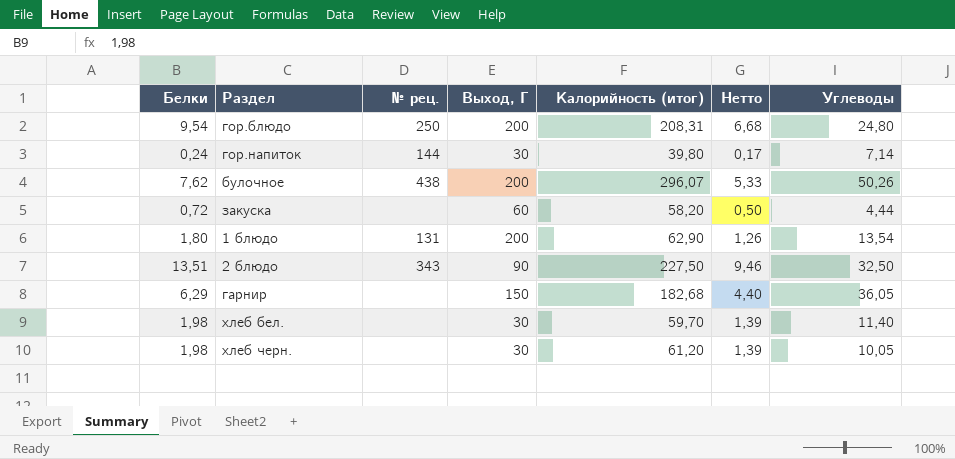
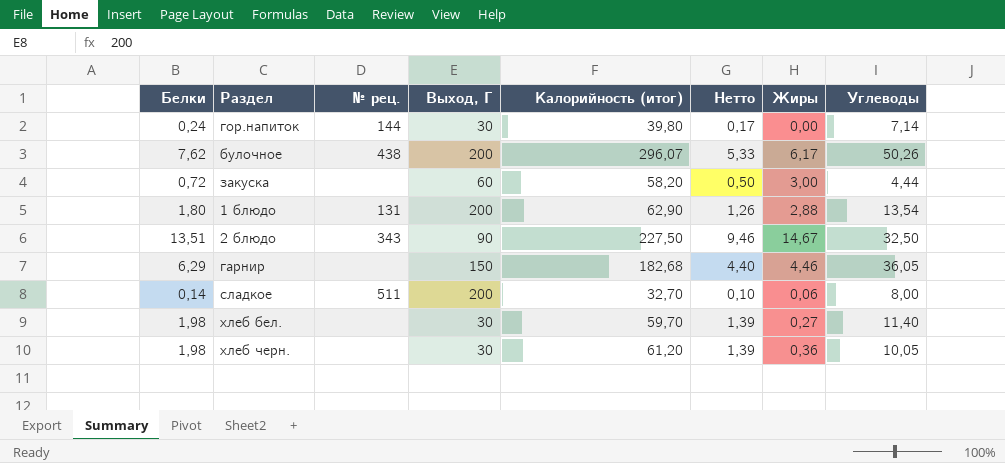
column Жиры | position: none -> 7
row гор.блюдо: 9,54 | 250 | 200 | 208,31 | 6,68 | 24,80 -> none
row сладкое: none -> 0,14 | 511 | 200 | 32,70 | 0,10 | 0,06 | 8,00

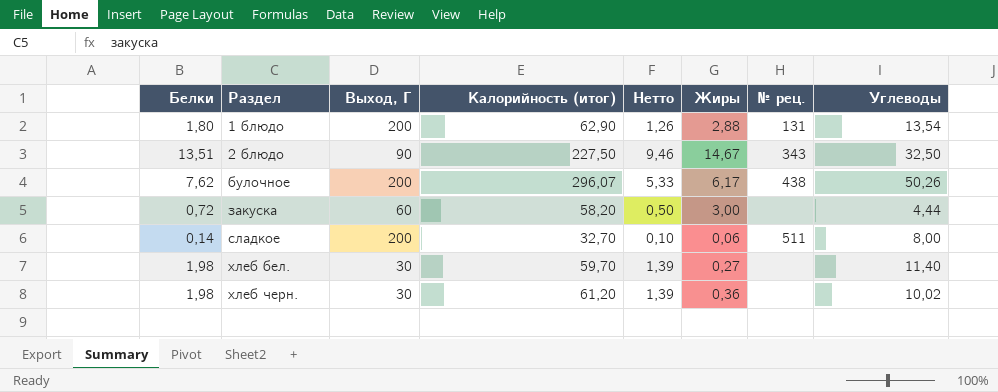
row order: none -> Раздел ascending
column № рец. | position: 3 -> 7
row гор.напиток: 0,24 | 144 | 30 | 39,80 | 0,17 | 0,00 | 7,14 -> none
row гарнир: 6,29 | none | 150 | 182,68 | 4,40 | 4,46 | 36,05 -> none
хлеб черн. | Углеводы: 10,05 -> 10,02

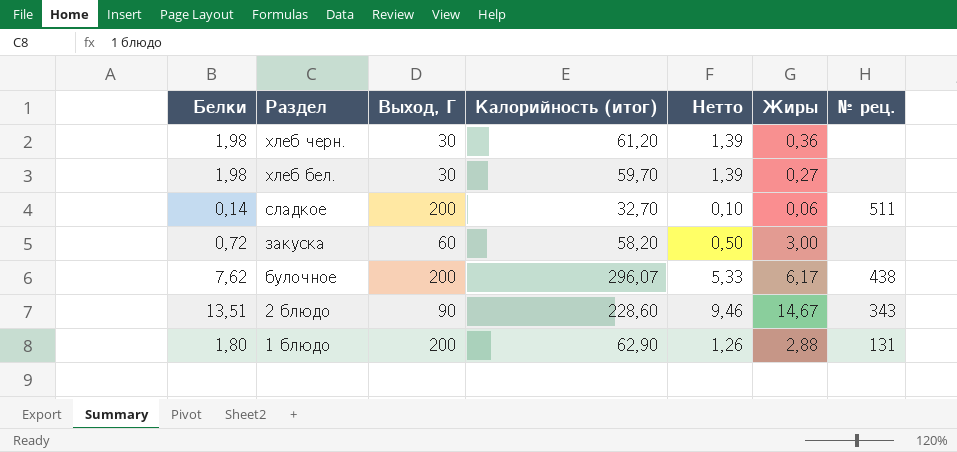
row order: Раздел ascending -> Раздел descending
column Углеводы | position: 8 -> none
2 блюдо | Калорийность (итог): 227,50 -> 228,60

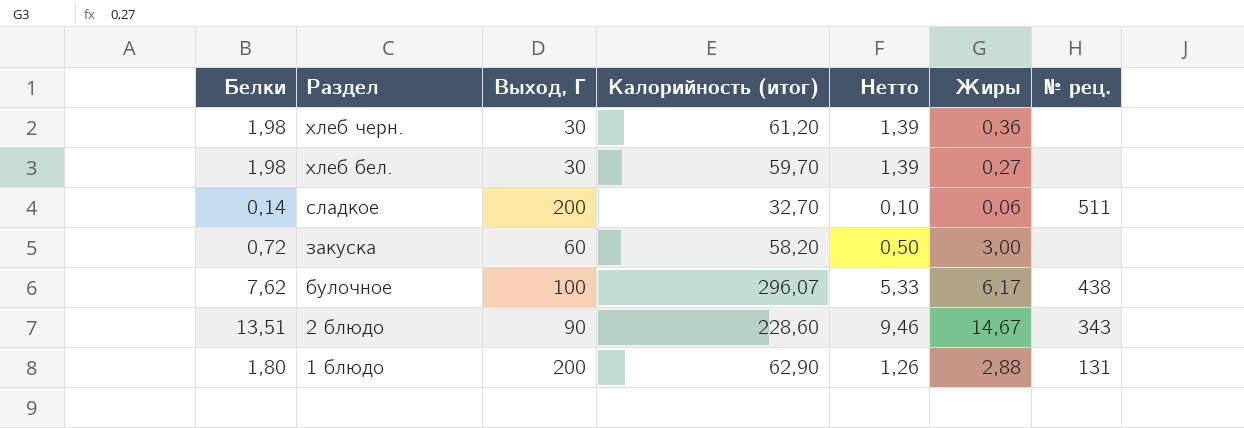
булочное | Выход, Г: 200 -> 100

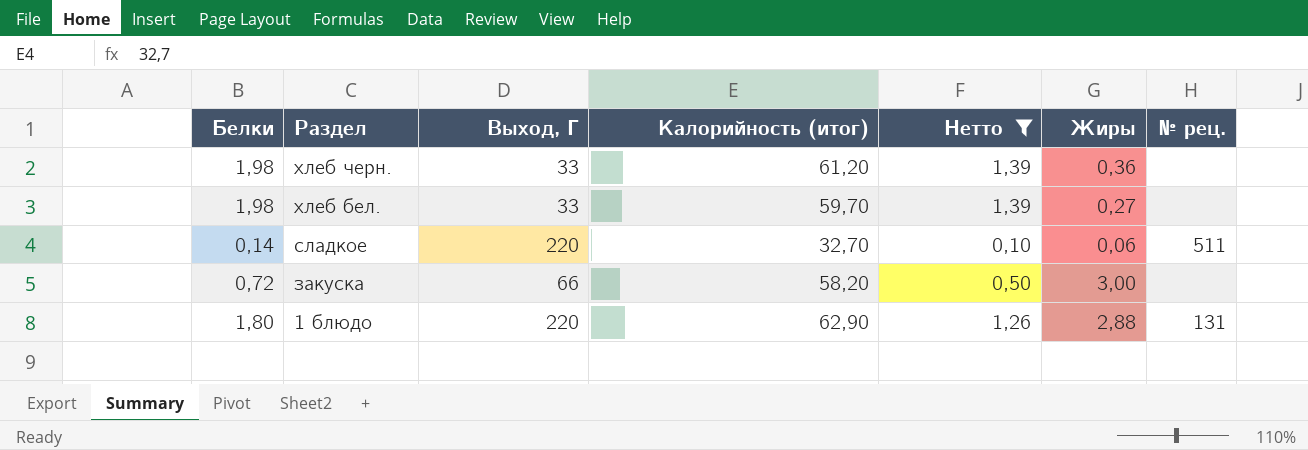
filter: none -> Нетто <= 1,39
хлеб черн. | Выход, Г: 30 -> 33
хлеб бел. | Выход, Г: 30 -> 33
сладкое | Выход, Г: 200 -> 220
закуска | Выход, Г: 60 -> 66
1 блюдо | Выход, Г: 200 -> 220

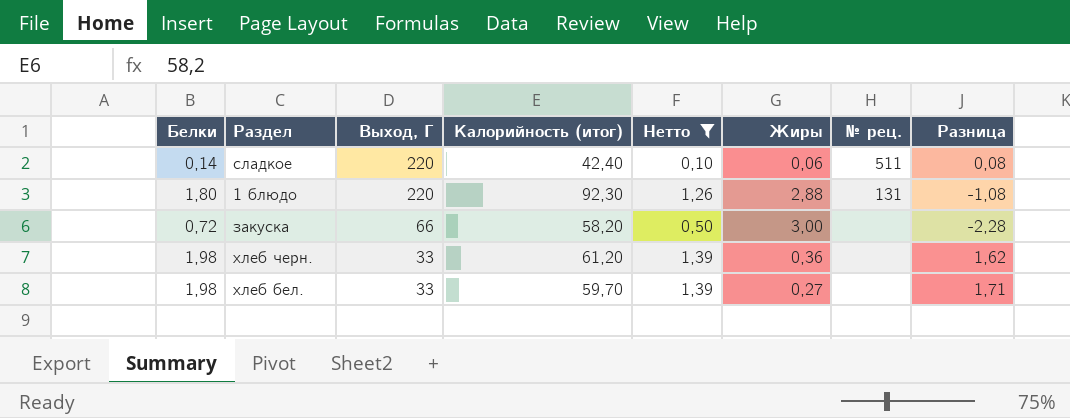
row order: Раздел descending -> Выход, Г descending
column Разница | formula: none -> [Белки] - [Жиры]
сладкое | Калорийность (итог): 32,70 -> 42,40
1 блюдо | Калорийность (итог): 62,90 -> 92,30

